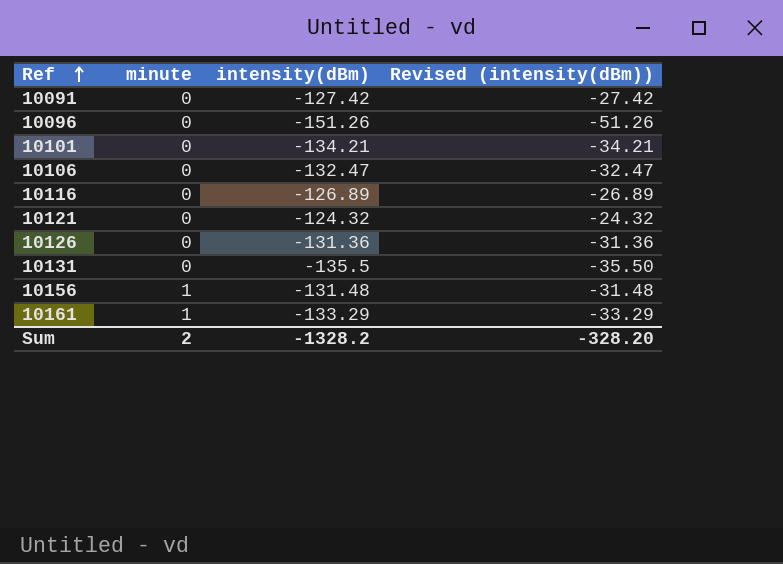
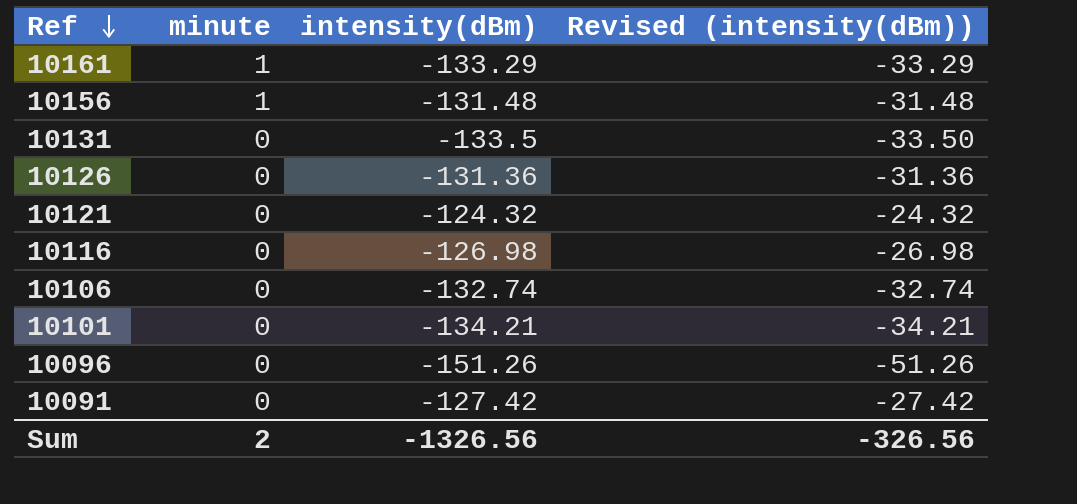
row order: Ref ascending -> Ref descending
10131 | intensity(dBm): -135.5 -> -133.5
10131 | Revised (intensity(dBm)): -35.50 -> -33.50
10116 | intensity(dBm): -126.89 -> -126.98
10116 | Revised (intensity(dBm)): -26.89 -> -26.98
10106 | intensity(dBm): -132.47 -> -132.74
10106 | Revised (intensity(dBm)): -32.47 -> -32.74
Sum | intensity(dBm): -1328.2 -> -1326.56
Sum | Revised (intensity(dBm)): -328.20 -> -326.56

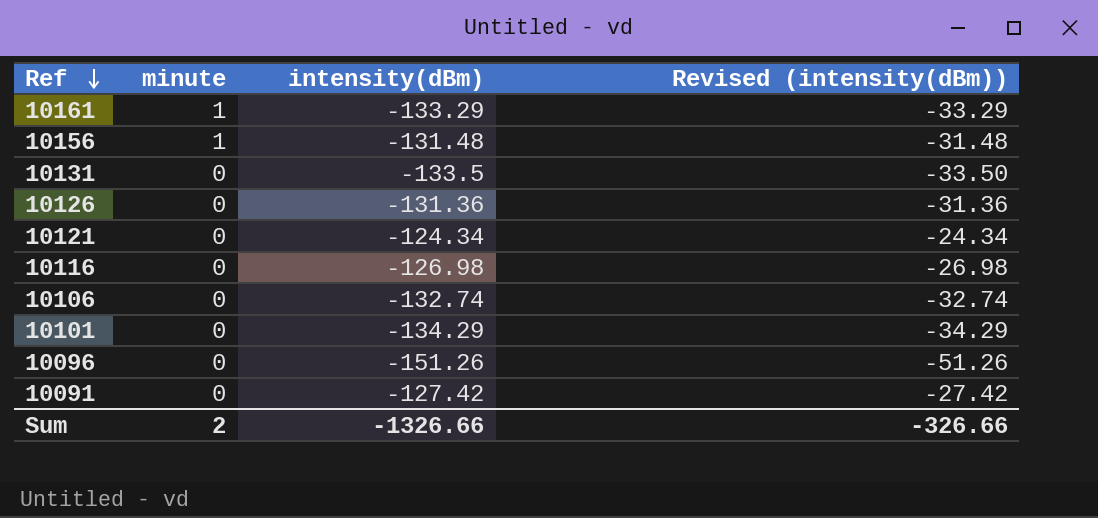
10121 | intensity(dBm): -124.32 -> -124.34
10121 | Revised (intensity(dBm)): -24.32 -> -24.34
10101 | intensity(dBm): -134.21 -> -134.29
10101 | Revised (intensity(dBm)): -34.21 -> -34.29
Sum | intensity(dBm): -1326.56 -> -1326.66
Sum | Revised (intensity(dBm)): -326.56 -> -326.66

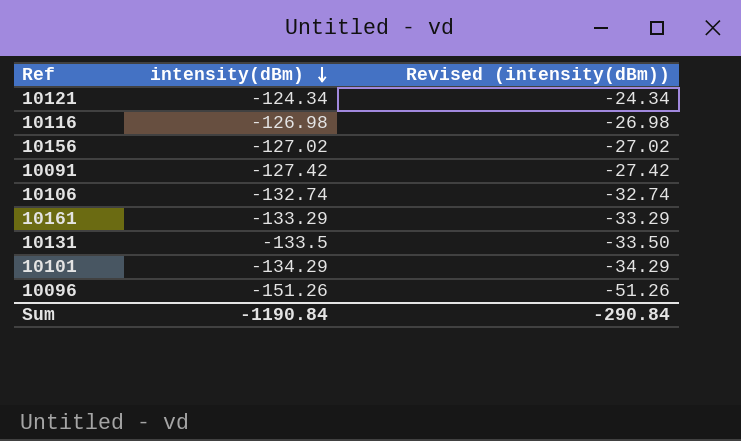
row order: Ref descending -> intensity(dBm) descending
column minute | position: 2 -> none
row 10126: 0 | -131.36 | -31.36 -> none
10156 | intensity(dBm): -131.48 -> -127.02
10156 | Revised (intensity(dBm)): -31.48 -> -27.02
Sum | intensity(dBm): -1326.66 -> -1190.84
Sum | Revised (intensity(dBm)): -326.66 -> -290.84

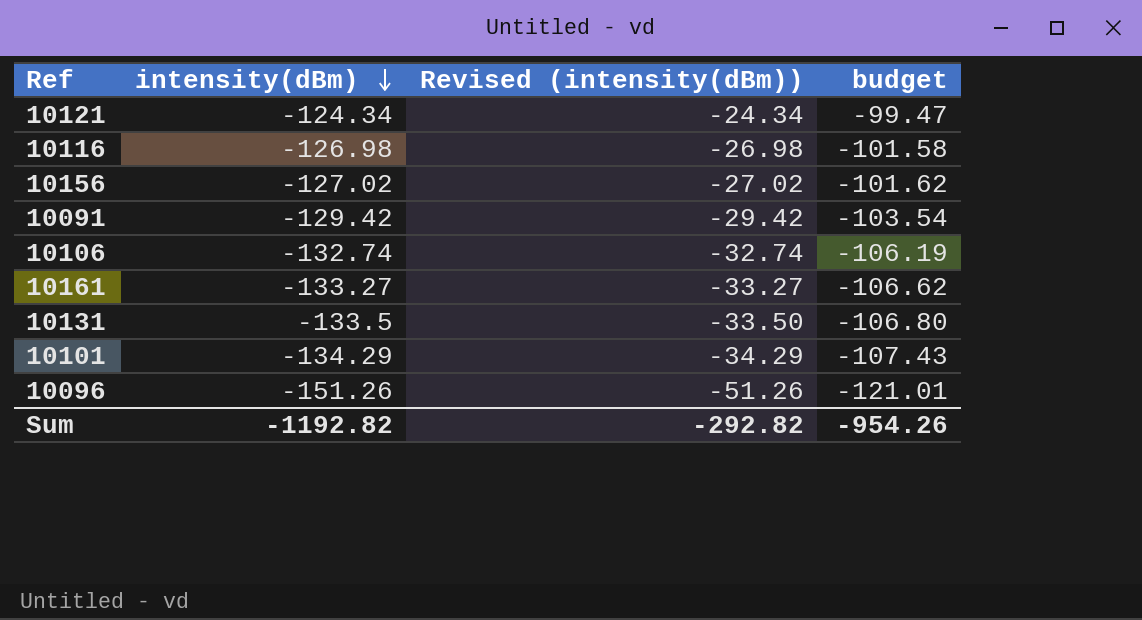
column budget | formula: none -> [intensity(dBm)] * 0.8
10091 | intensity(dBm): -127.42 -> -129.42
10091 | Revised (intensity(dBm)): -27.42 -> -29.42
10161 | intensity(dBm): -133.29 -> -133.27
10161 | Revised (intensity(dBm)): -33.29 -> -33.27
Sum | intensity(dBm): -1190.84 -> -1192.82
Sum | Revised (intensity(dBm)): -290.84 -> -292.82

